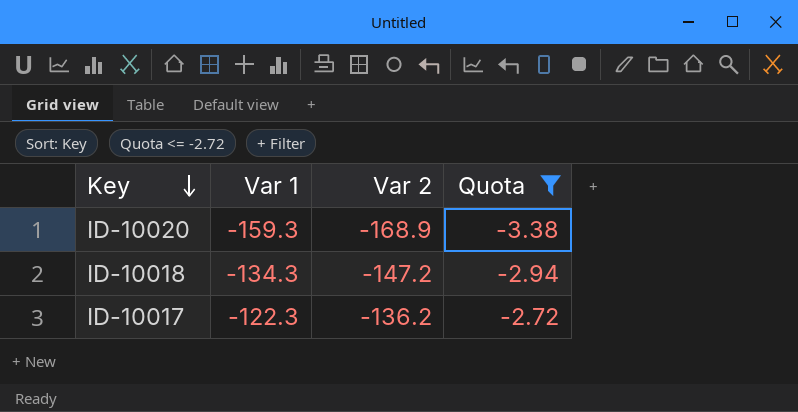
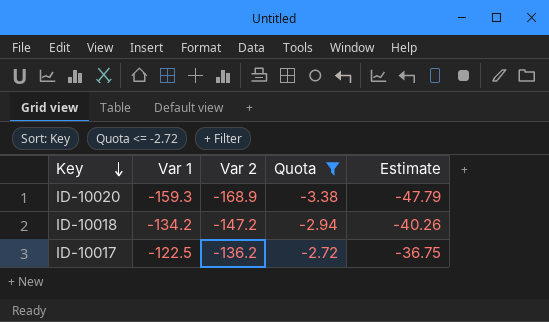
column Estimate | formula: none -> [Var 1] * 0.3
ID-10018 | Var 1: -134.3 -> -134.2
ID-10017 | Var 1: -122.3 -> -122.5

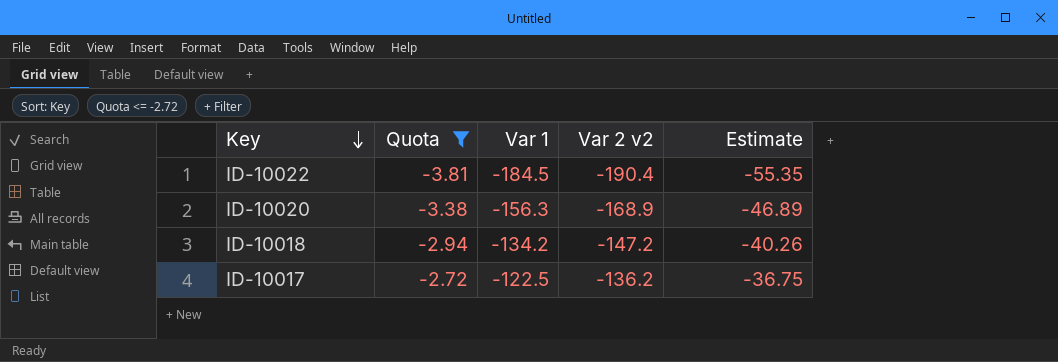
column Quota | position: 4 -> 2
column name: Var 2 -> Var 2 v2
row ID-10022: none -> -3.81 | -184.5 | -190.4 | -55.35
ID-10020 | Var 1: -159.3 -> -156.3
ID-10020 | Estimate: -47.79 -> -46.89

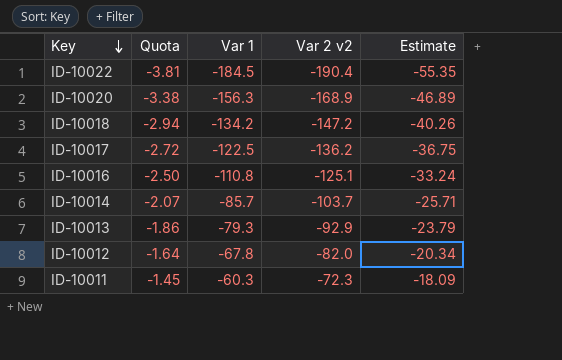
filter: Quota <= -2.72 -> none

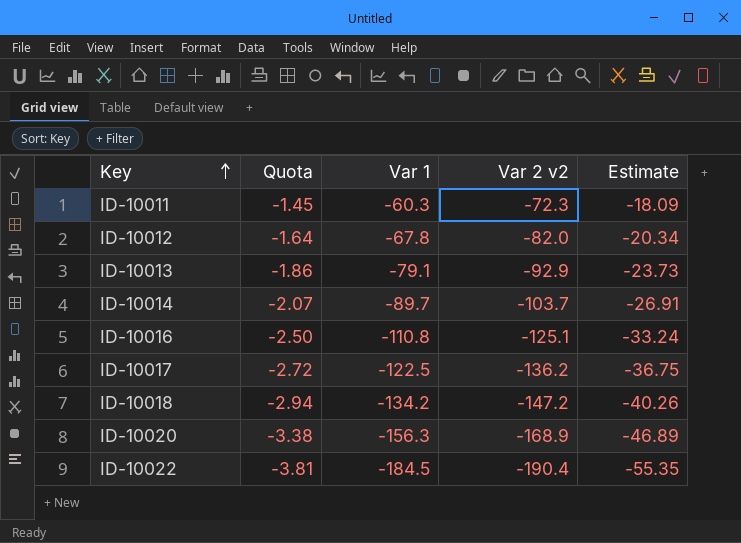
row order: Key descending -> Key ascending
ID-10013 | Var 1: -79.3 -> -79.1
ID-10013 | Estimate: -23.79 -> -23.73
ID-10014 | Var 1: -85.7 -> -89.7
ID-10014 | Estimate: -25.71 -> -26.91

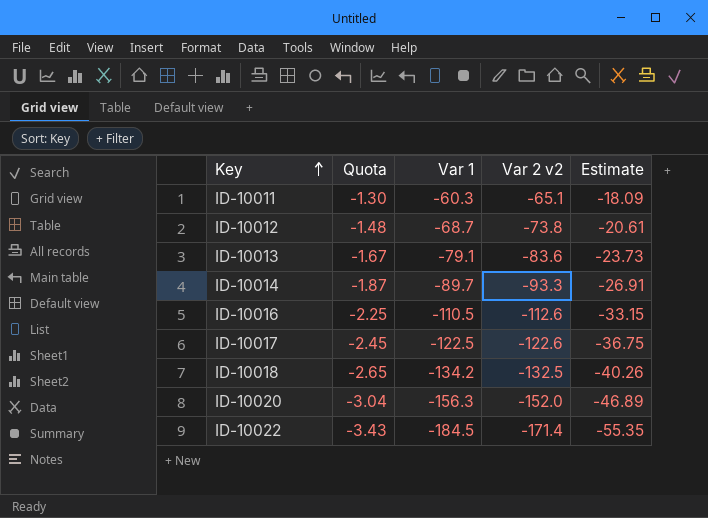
ID-10011 | Quota: -1.45 -> -1.30
ID-10011 | Var 2 v2: -72.3 -> -65.1
ID-10012 | Quota: -1.64 -> -1.48
ID-10012 | Var 1: -67.8 -> -68.7
ID-10012 | Var 2 v2: -82.0 -> -73.8
ID-10012 | Estimate: -20.34 -> -20.61
ID-10013 | Quota: -1.86 -> -1.67
ID-10013 | Var 2 v2: -92.9 -> -83.6
ID-10014 | Quota: -2.07 -> -1.87
ID-10014 | Var 2 v2: -103.7 -> -93.3
ID-10016 | Quota: -2.50 -> -2.25
ID-10016 | Var 1: -110.8 -> -110.5
ID-10016 | Var 2 v2: -125.1 -> -112.6
ID-10016 | Estimate: -33.24 -> -33.15
ID-10017 | Quota: -2.72 -> -2.45
ID-10017 | Var 2 v2: -136.2 -> -122.6
ID-10018 | Quota: -2.94 -> -2.65
ID-10018 | Var 2 v2: -147.2 -> -132.5
ID-10020 | Quota: -3.38 -> -3.04
ID-10020 | Var 2 v2: -168.9 -> -152.0
ID-10022 | Quota: -3.81 -> -3.43
ID-10022 | Var 2 v2: -190.4 -> -171.4

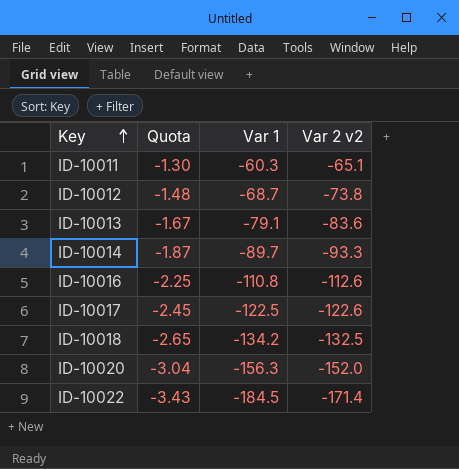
column Estimate | formula: [Var 1] * 0.3 -> none
ID-10016 | Var 1: -110.5 -> -110.8

